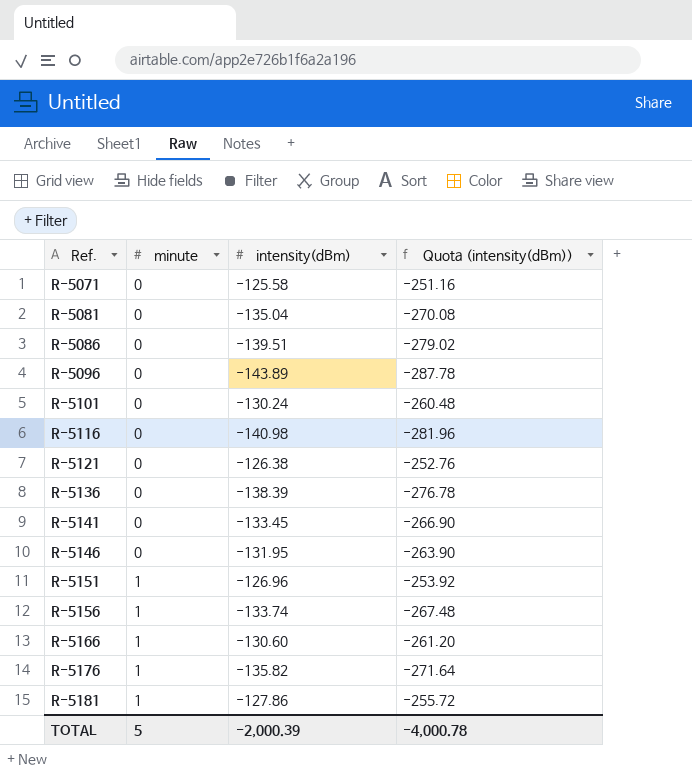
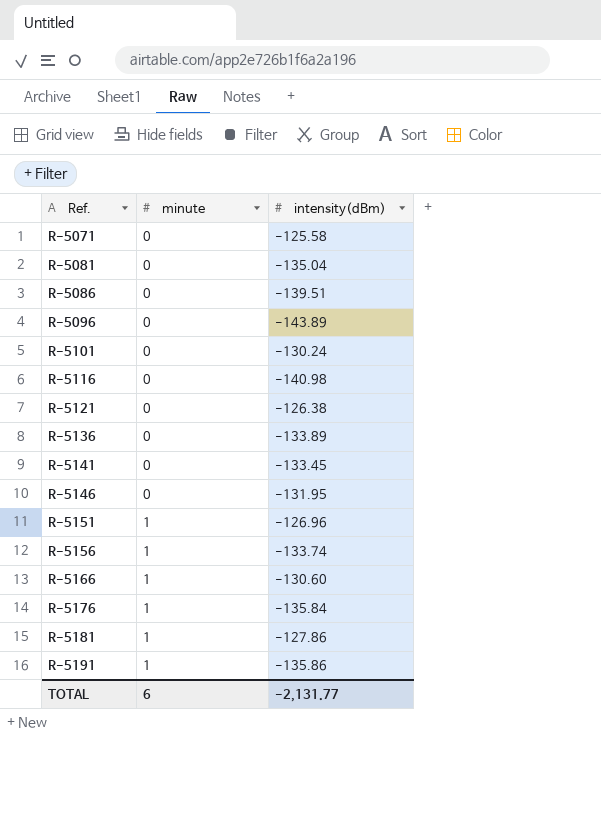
column Quota (intensity(dBm)) | formula: [intensity(dBm)] * 2 -> none
R-5136 | intensity(dBm): -138.39 -> -133.89
R-5176 | intensity(dBm): -135.82 -> -135.84
row R-5191: none -> 1 | -135.86
TOTAL | minute: 5 -> 6
TOTAL | intensity(dBm): -2,000.39 -> -2,131.77

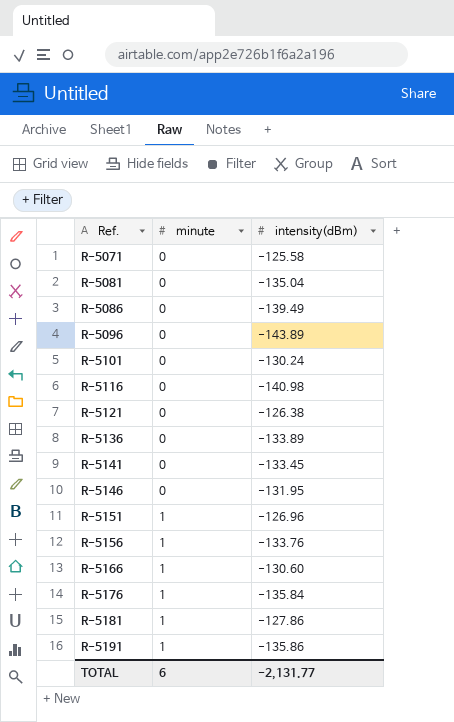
R-5086 | intensity(dBm): -139.51 -> -139.49
R-5156 | intensity(dBm): -133.74 -> -133.76

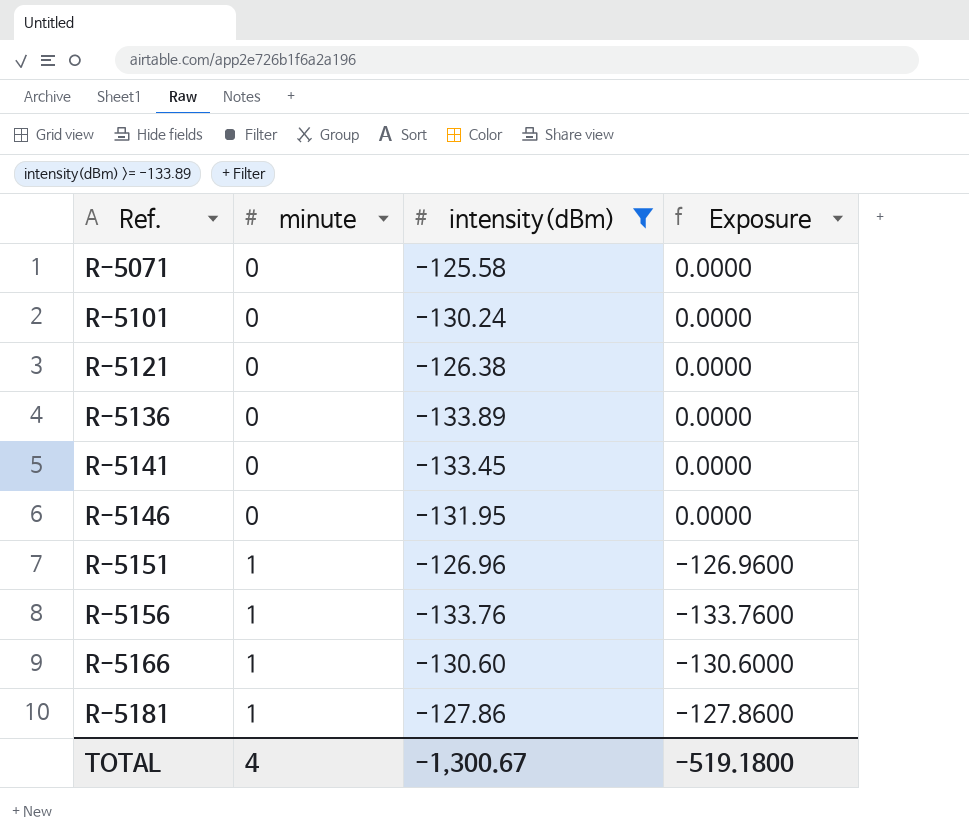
filter: none -> intensity(dBm) >= -133.89
column Exposure | formula: none -> [minute] * [intensity(dBm)]
TOTAL | minute: 6 -> 4
TOTAL | intensity(dBm): -2,131.77 -> -1,300.67

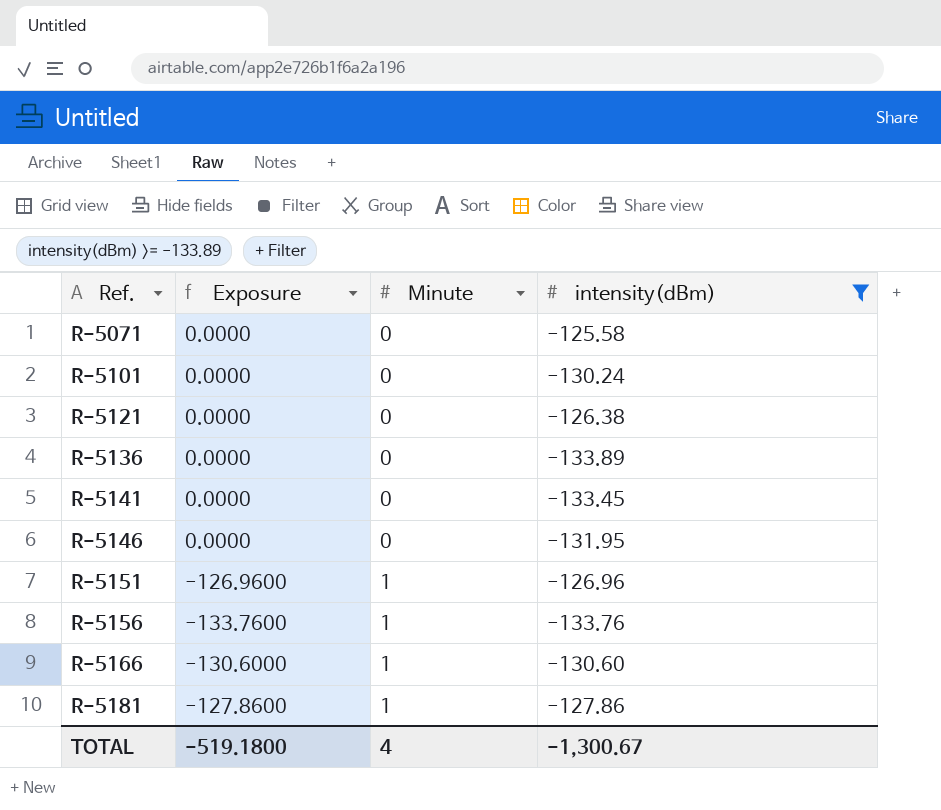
column Exposure | position: 4 -> 2
column name: minute -> Minute

